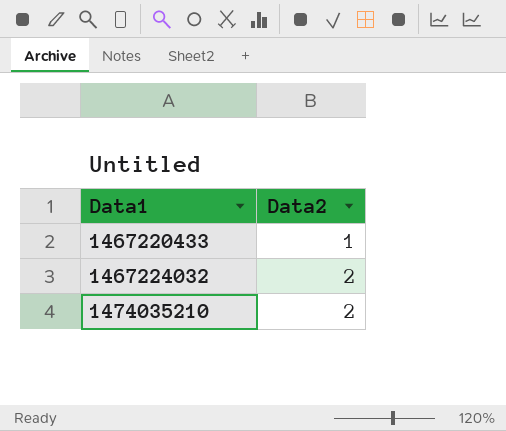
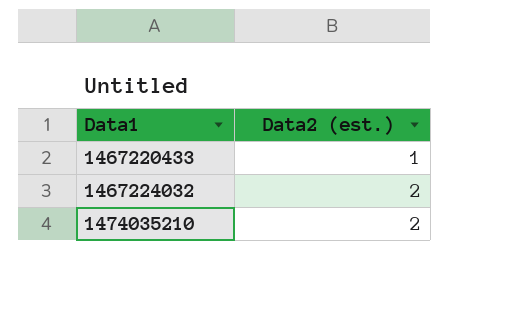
column name: Data2 -> Data2 (est.)

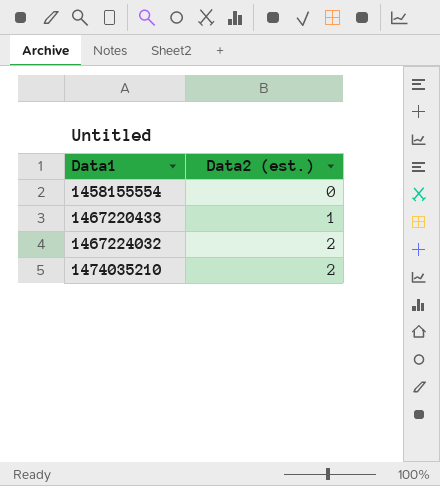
row 1458155554: none -> 0

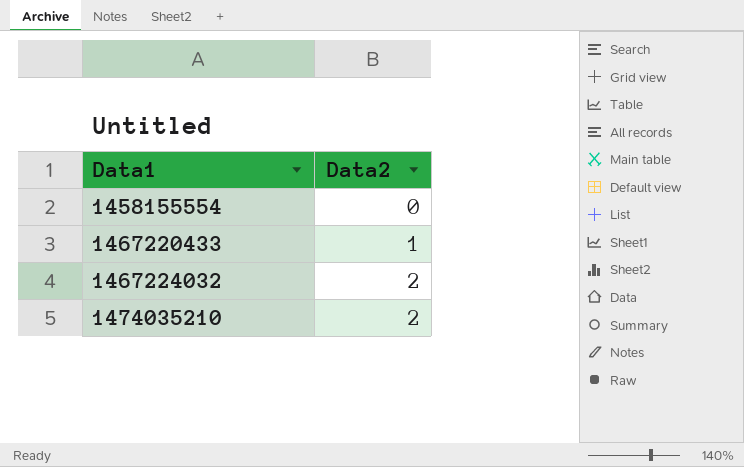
column name: Data2 (est.) -> Data2

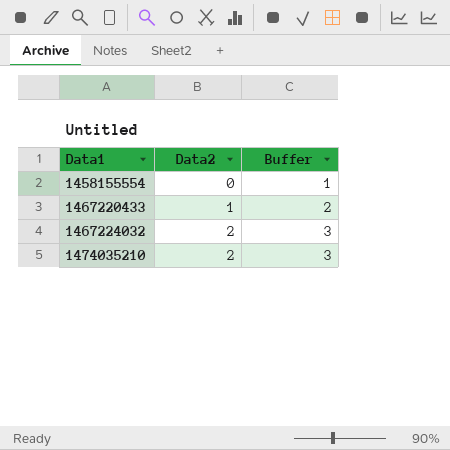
column Buffer | formula: none -> [Data2] + 1

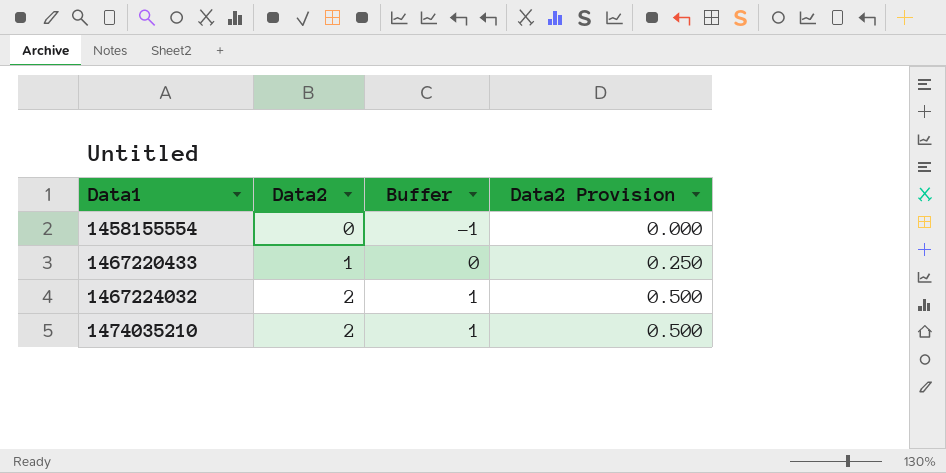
column Buffer | formula: [Data2] + 1 -> [Data2] - 1
column Data2 Provision | formula: none -> [Data2] * 0.25

